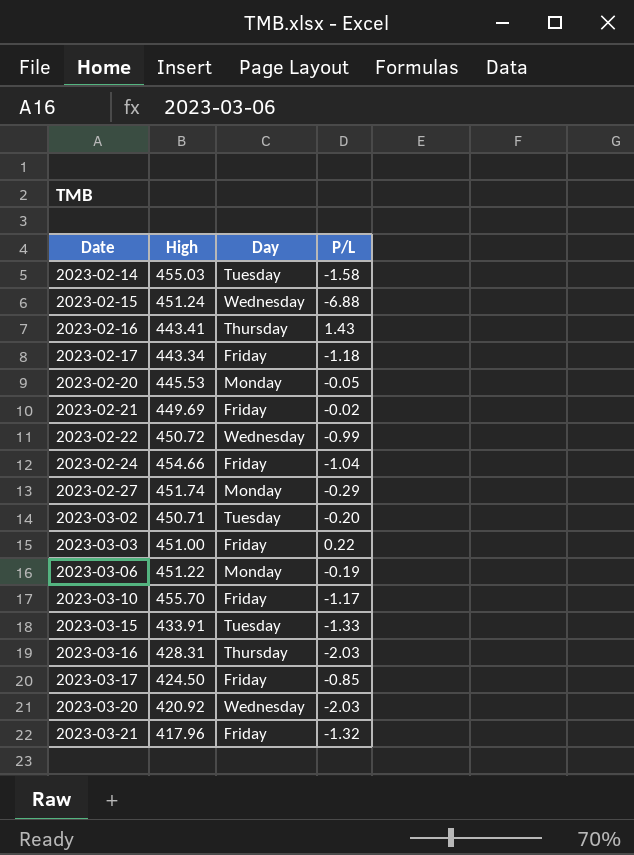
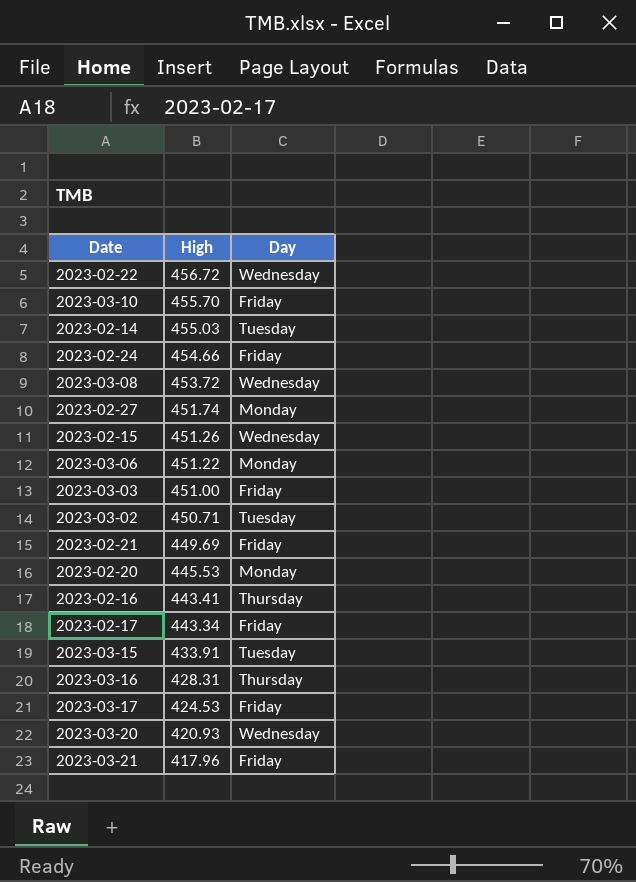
row order: Date ascending -> High descending
column P/L | position: 4 -> none
2023-02-22 | High: 450.72 -> 456.72
row 2023-03-08: none -> 453.72 | Wednesday
2023-02-15 | High: 451.24 -> 451.26
2023-03-17 | High: 424.50 -> 424.53
2023-03-20 | High: 420.92 -> 420.93

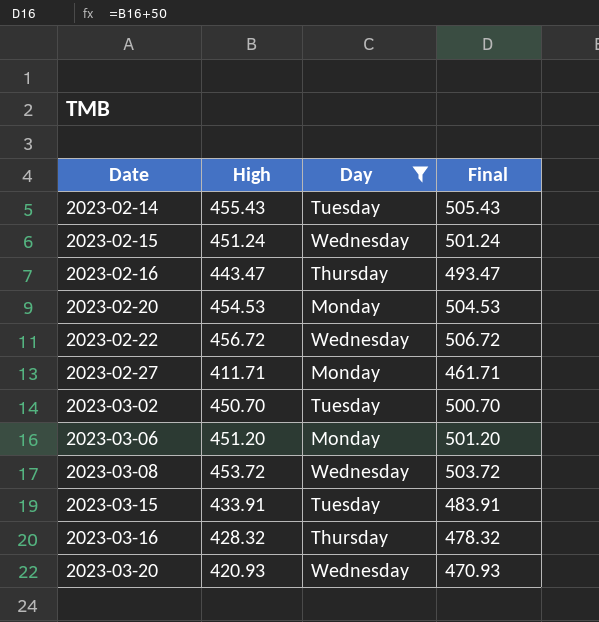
filter: none -> Day != Friday
row order: High descending -> Date ascending
column Final | formula: none -> [High] + 50
2023-02-14 | High: 455.03 -> 455.43
2023-02-15 | High: 451.26 -> 451.24
2023-02-16 | High: 443.41 -> 443.47
2023-02-20 | High: 445.53 -> 454.53
2023-02-27 | High: 451.74 -> 411.71
2023-03-02 | High: 450.71 -> 450.70
2023-03-06 | High: 451.22 -> 451.20
2023-03-16 | High: 428.31 -> 428.32

